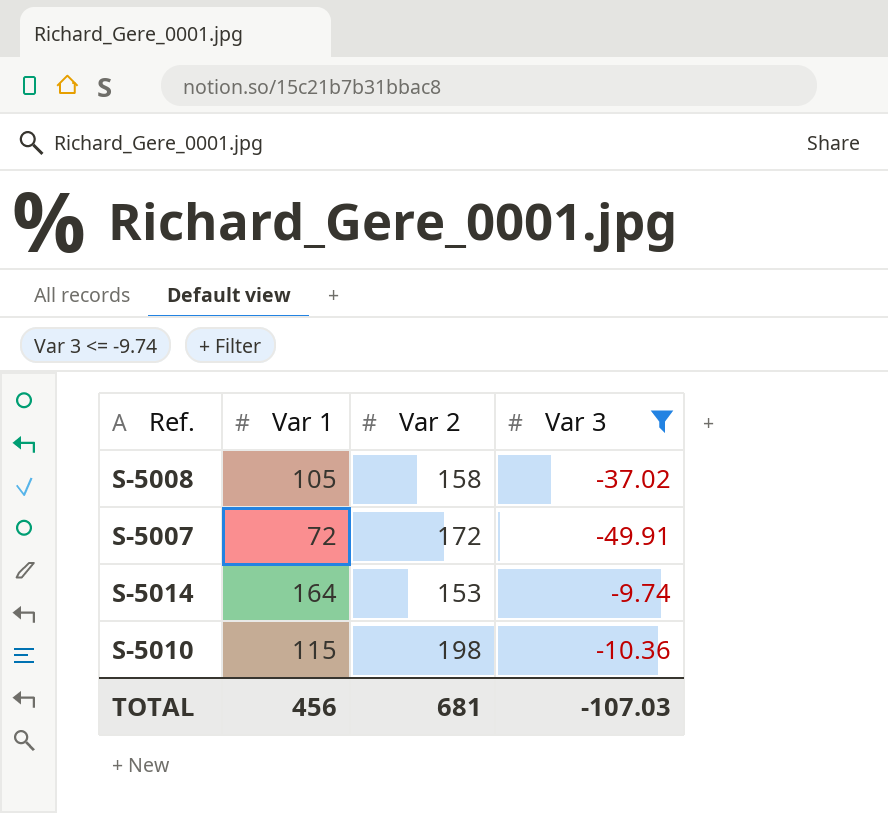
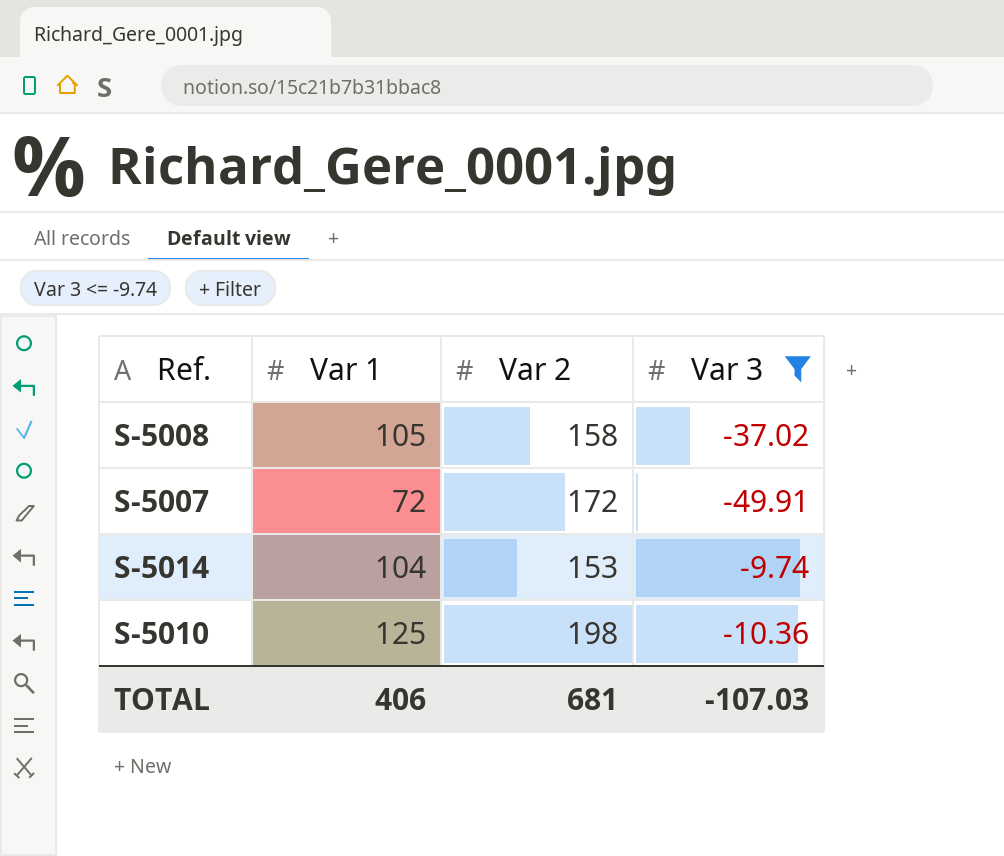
S-5014 | Var 1: 164 -> 104
S-5010 | Var 1: 115 -> 125
TOTAL | Var 1: 456 -> 406

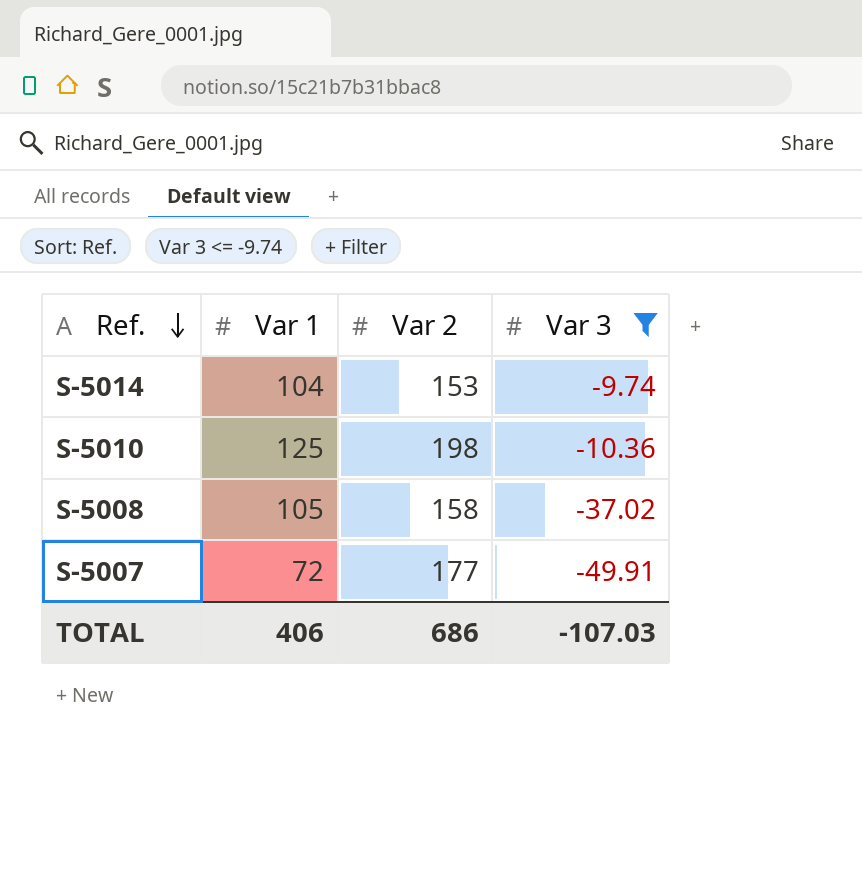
row order: none -> Ref. descending
S-5007 | Var 2: 172 -> 177
TOTAL | Var 2: 681 -> 686

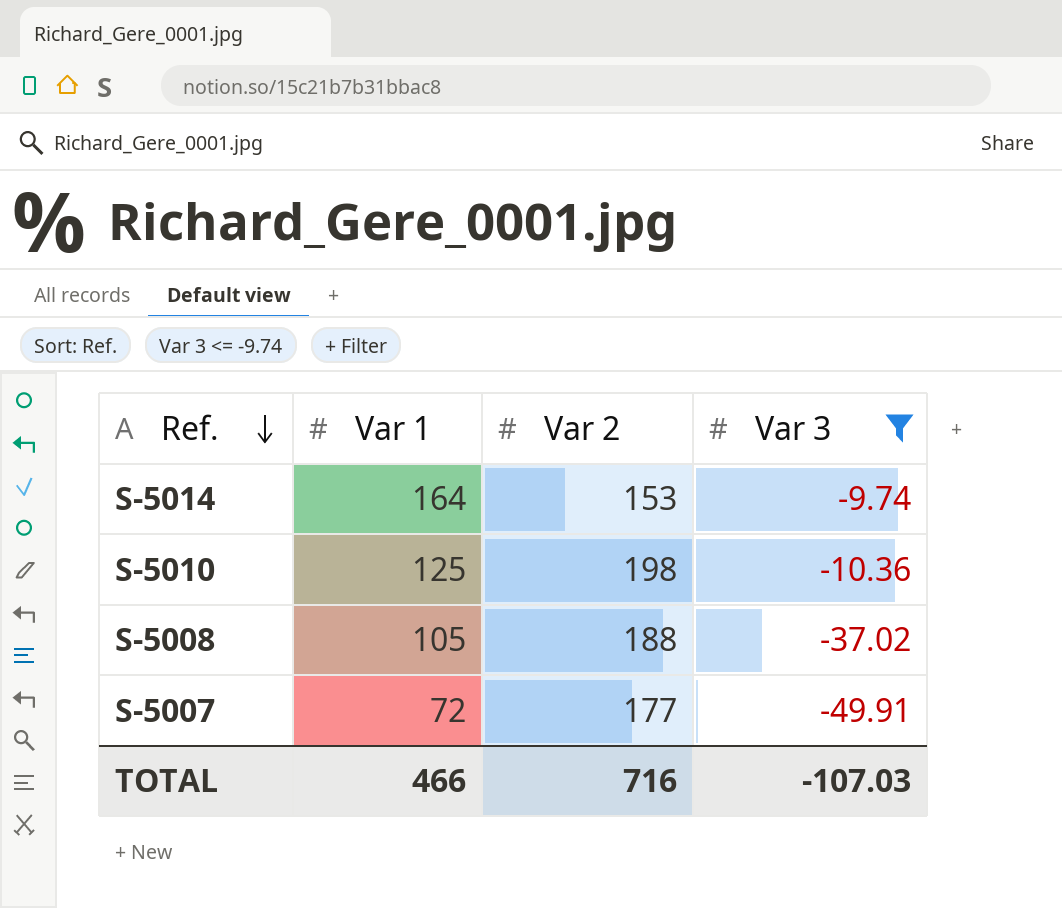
S-5014 | Var 1: 104 -> 164
S-5008 | Var 2: 158 -> 188
TOTAL | Var 1: 406 -> 466
TOTAL | Var 2: 686 -> 716

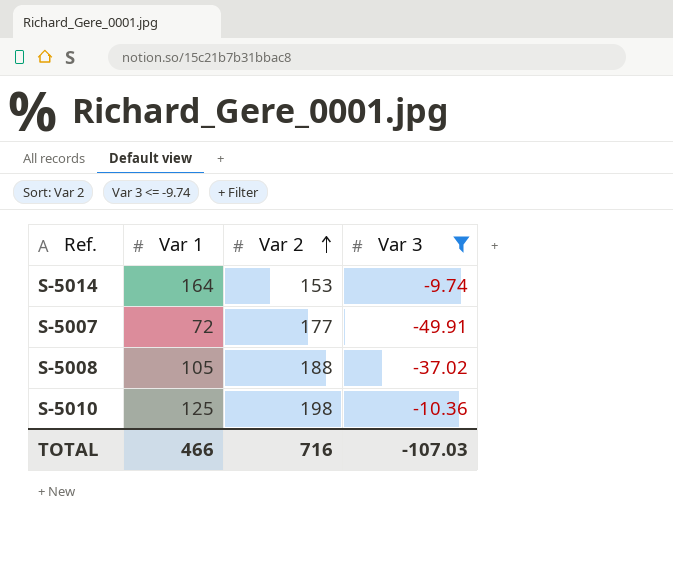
row order: Ref. descending -> Var 2 ascending

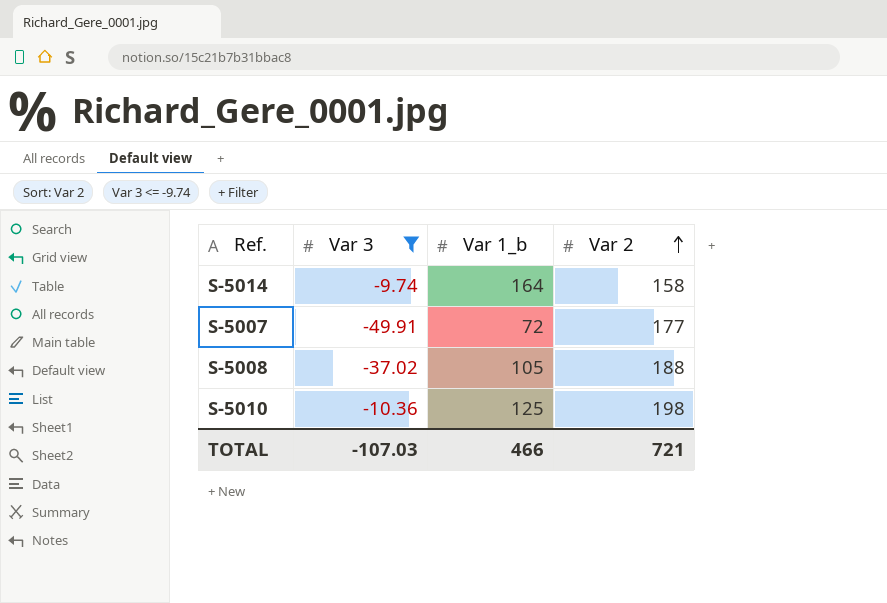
column Var 3 | position: 4 -> 2
column name: Var 1 -> Var 1_b
S-5014 | Var 2: 153 -> 158
TOTAL | Var 2: 716 -> 721

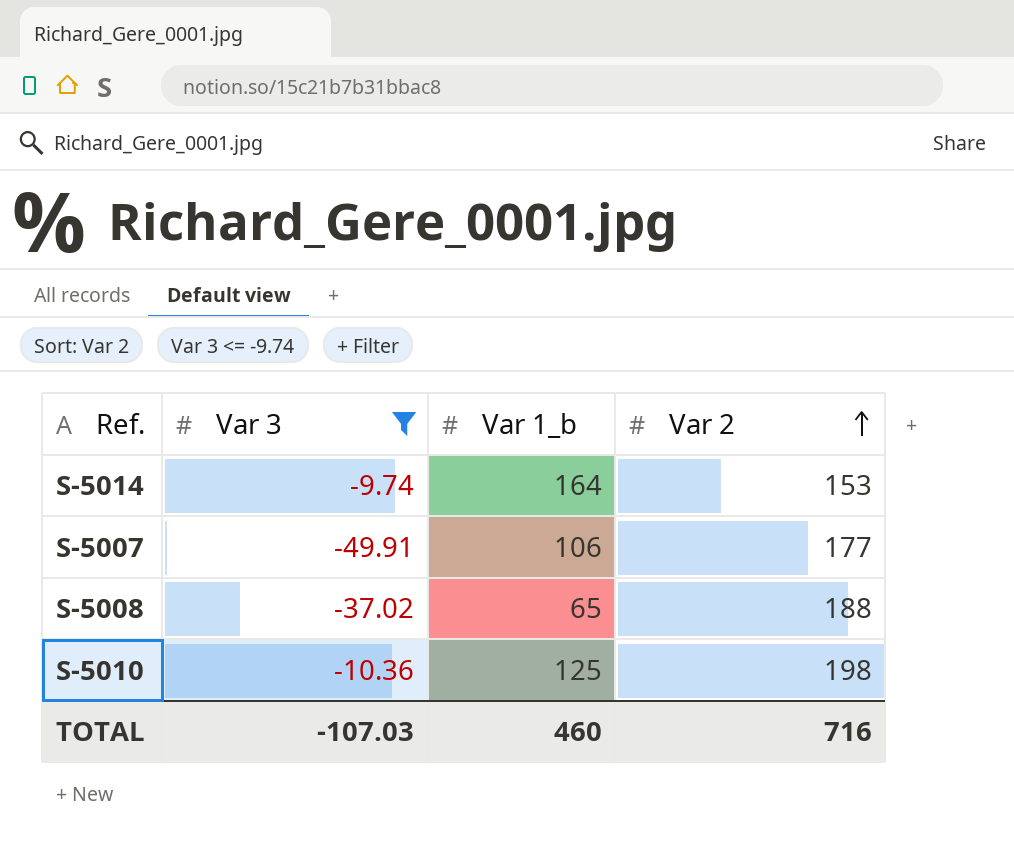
S-5014 | Var 2: 158 -> 153
S-5007 | Var 1_b: 72 -> 106
S-5008 | Var 1_b: 105 -> 65
TOTAL | Var 1_b: 466 -> 460
TOTAL | Var 2: 721 -> 716

